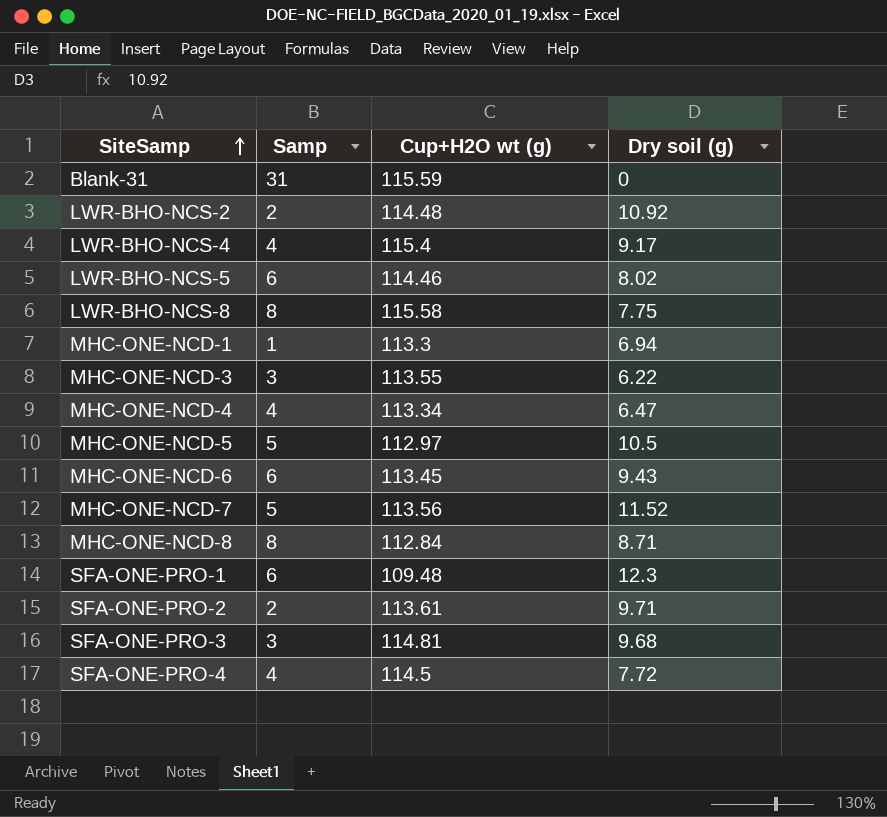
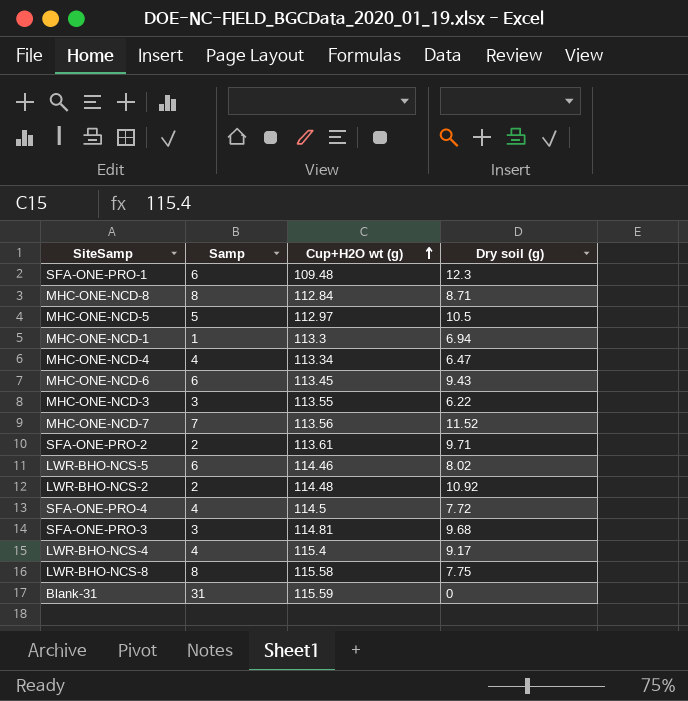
row order: SiteSamp ascending -> Cup+H2O wt (g) ascending
MHC-ONE-NCD-7 | Samp: 5 -> 7

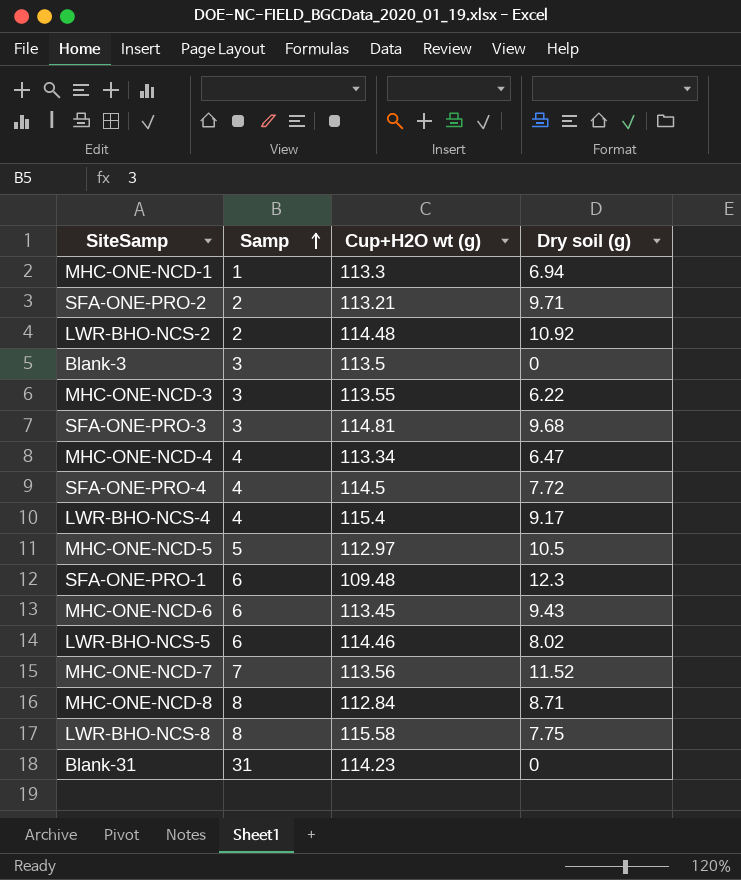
row order: Cup+H2O wt (g) ascending -> Samp ascending
SFA-ONE-PRO-2 | Cup+H2O wt (g): 113.61 -> 113.21
row Blank-3: none -> 3 | 113.5 | 0
Blank-31 | Cup+H2O wt (g): 115.59 -> 114.23

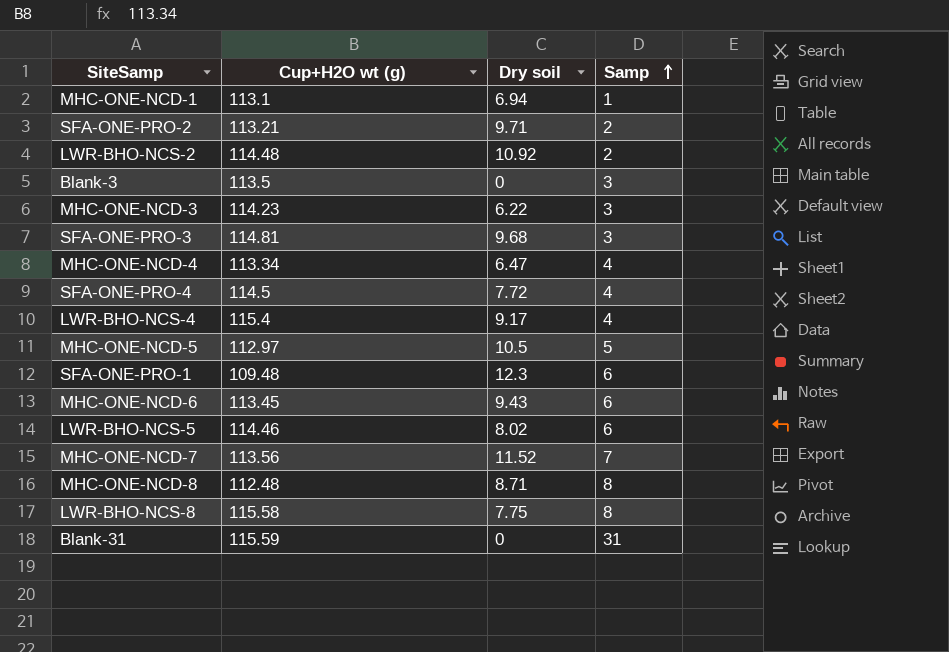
column name: Dry soil (g) -> Dry soil
column Samp | position: 2 -> 4
MHC-ONE-NCD-1 | Cup+H2O wt (g): 113.3 -> 113.1
MHC-ONE-NCD-3 | Cup+H2O wt (g): 113.55 -> 114.23
MHC-ONE-NCD-8 | Cup+H2O wt (g): 112.84 -> 112.48
Blank-31 | Cup+H2O wt (g): 114.23 -> 115.59

